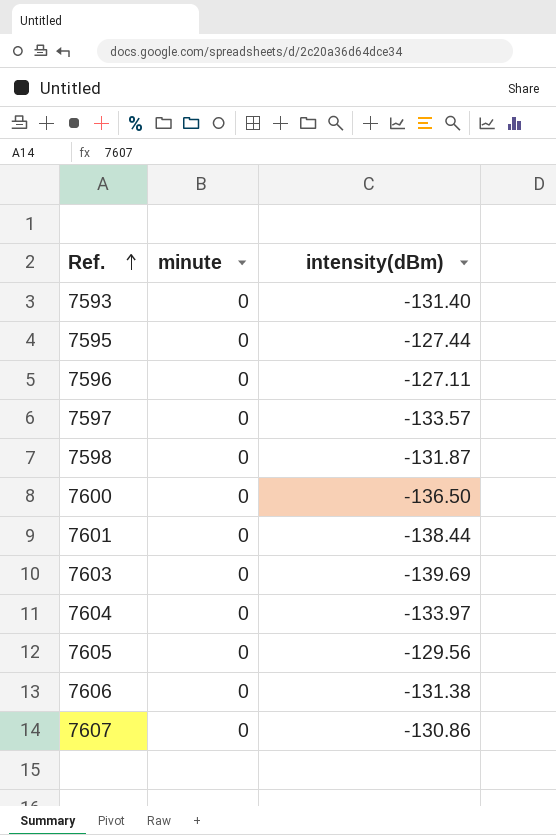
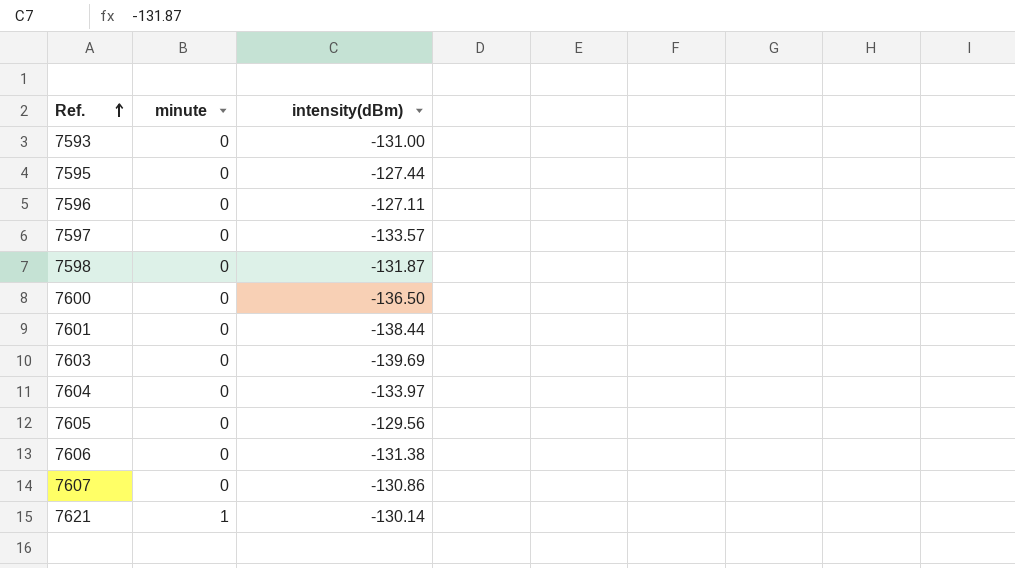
7593 | intensity(dBm): -131.40 -> -131.00
row 7621: none -> 1 | -130.14

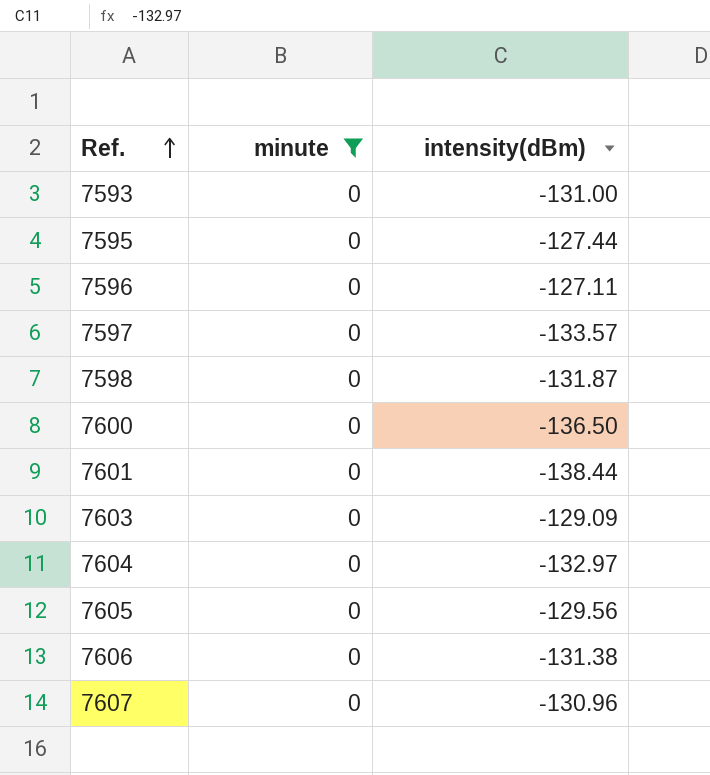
filter: none -> minute = 0
7603 | intensity(dBm): -139.69 -> -129.09
7604 | intensity(dBm): -133.97 -> -132.97
7607 | intensity(dBm): -130.86 -> -130.96

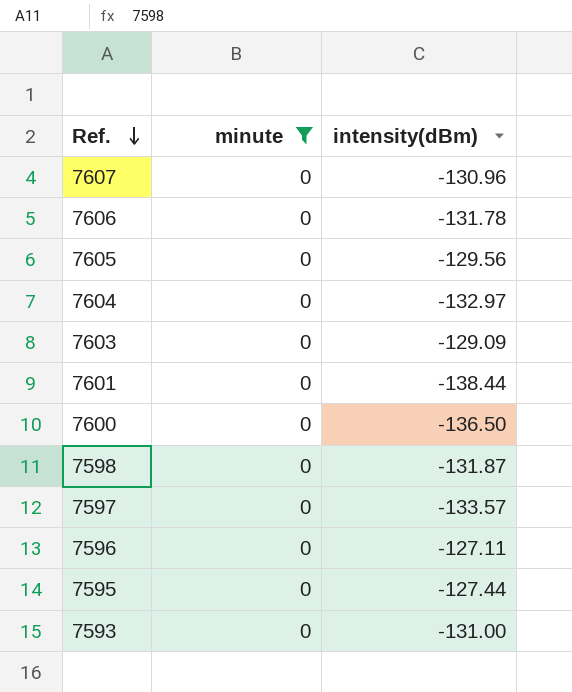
row order: Ref. ascending -> Ref. descending
7606 | intensity(dBm): -131.38 -> -131.78

